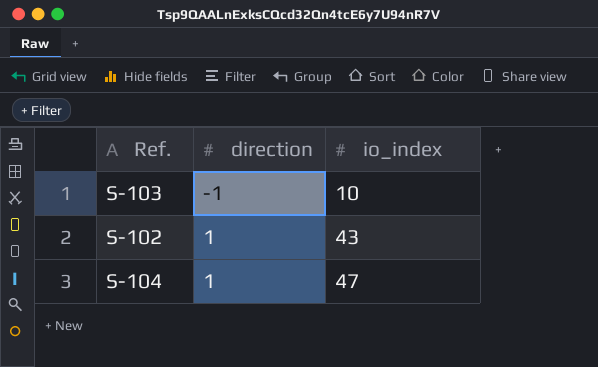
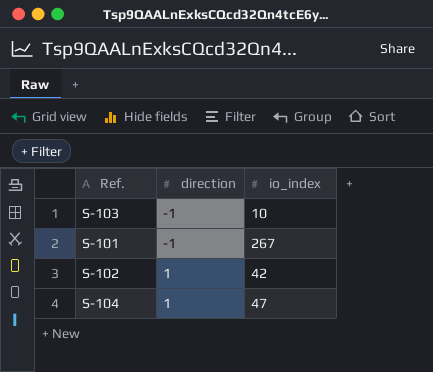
row S-101: none -> -1 | 267
S-102 | io_index: 43 -> 42

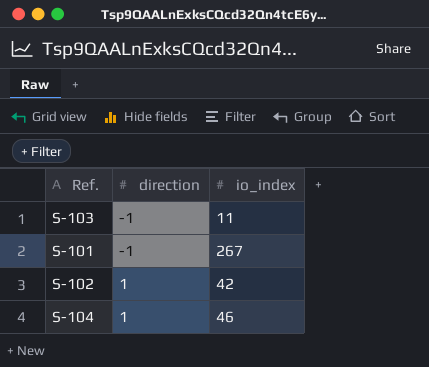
S-103 | io_index: 10 -> 11
S-104 | io_index: 47 -> 46

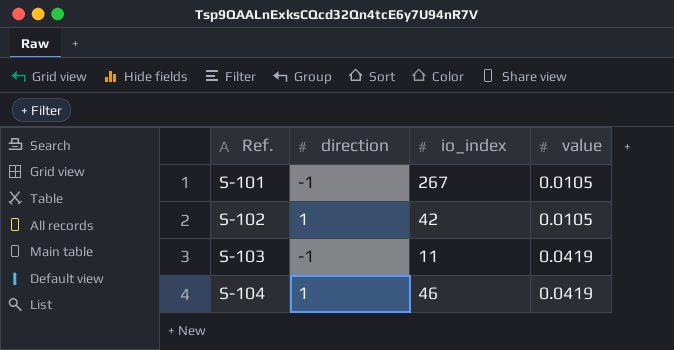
row order: direction ascending -> Ref. ascending
column value | position: none -> 4

